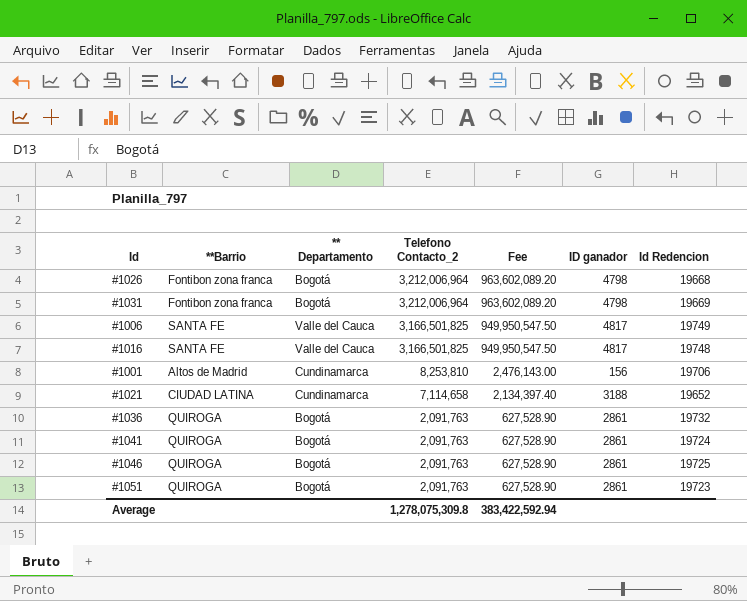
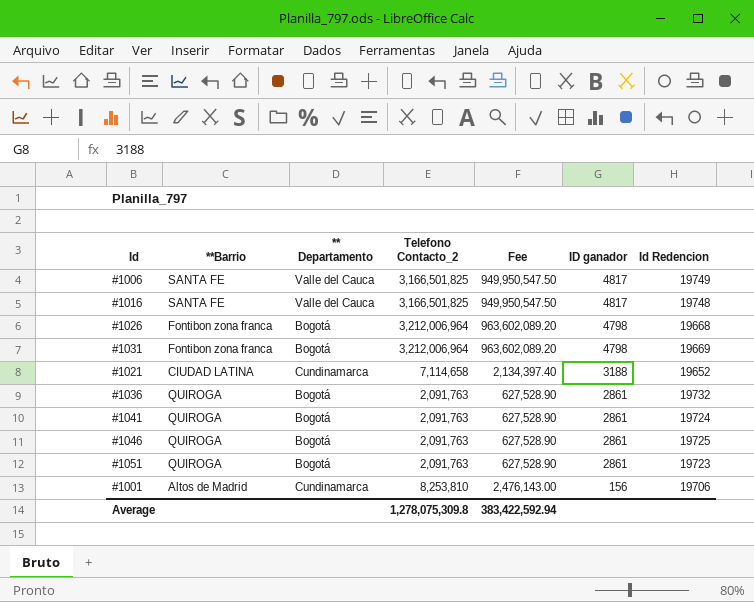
row order: Telefono Contacto_2 descending -> ID ganador descending

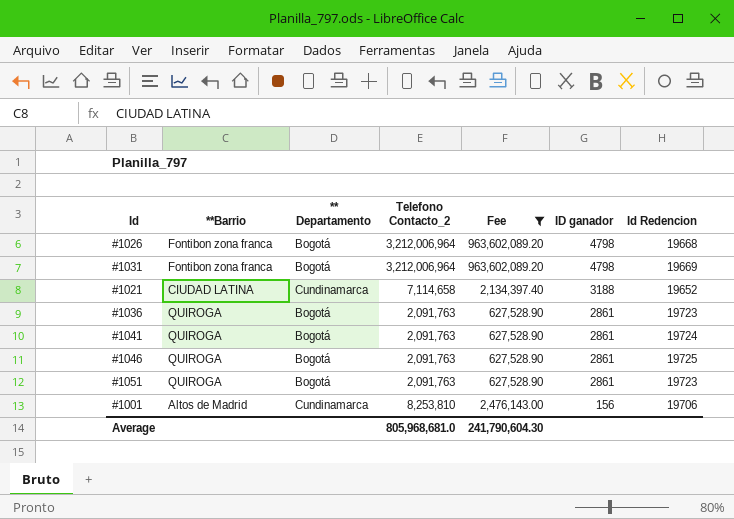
filter: none -> Fee != 949,950,547.50
#1036 | Id Redencion: 19732 -> 19723
Average | Telefono Contacto_2: 1,278,075,309.8 -> 805,968,681.0
Average | Fee: 383,422,592.94 -> 241,790,604.30

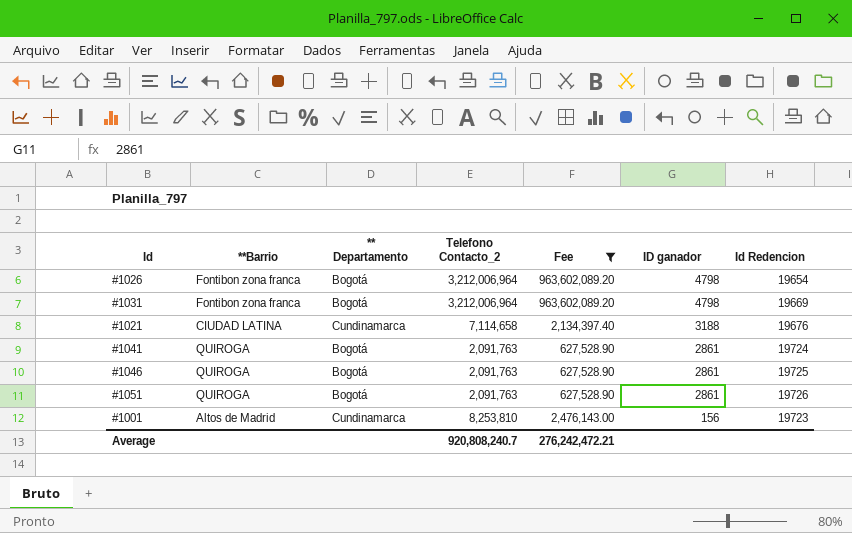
row #1036: QUIROGA | Bogotá | 2,091,763 | 627,528.90 | 2861 | 19723 -> none
#1026 | Id Redencion: 19668 -> 19654
#1021 | Id Redencion: 19652 -> 19676
#1051 | Id Redencion: 19723 -> 19726
#1001 | Id Redencion: 19706 -> 19723
Average | Telefono Contacto_2: 805,968,681.0 -> 920,808,240.7
Average | Fee: 241,790,604.30 -> 276,242,472.21

